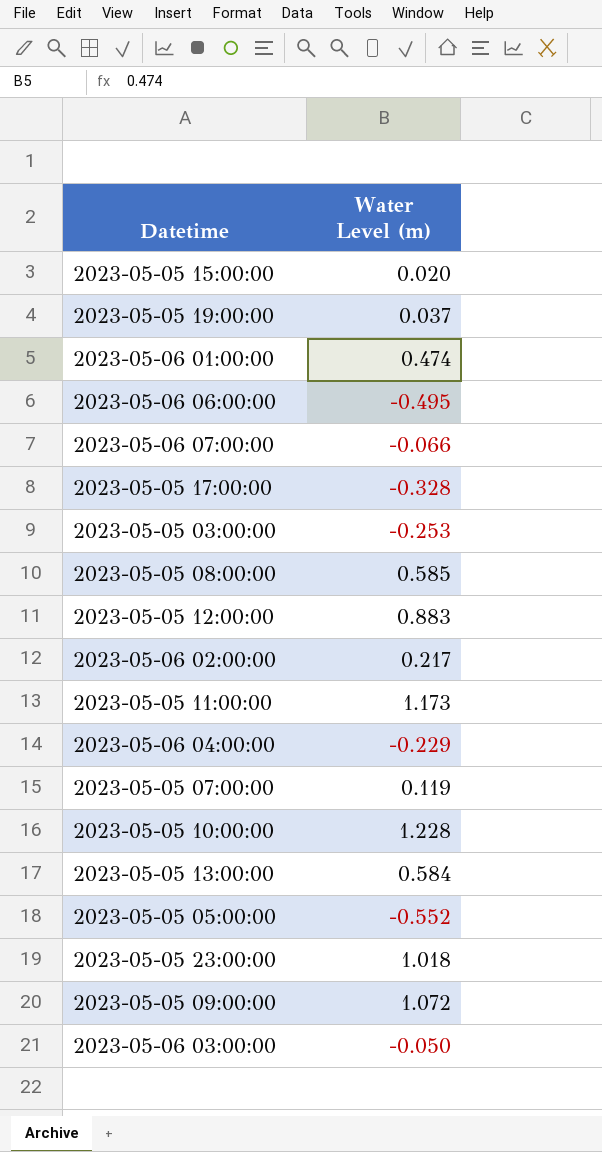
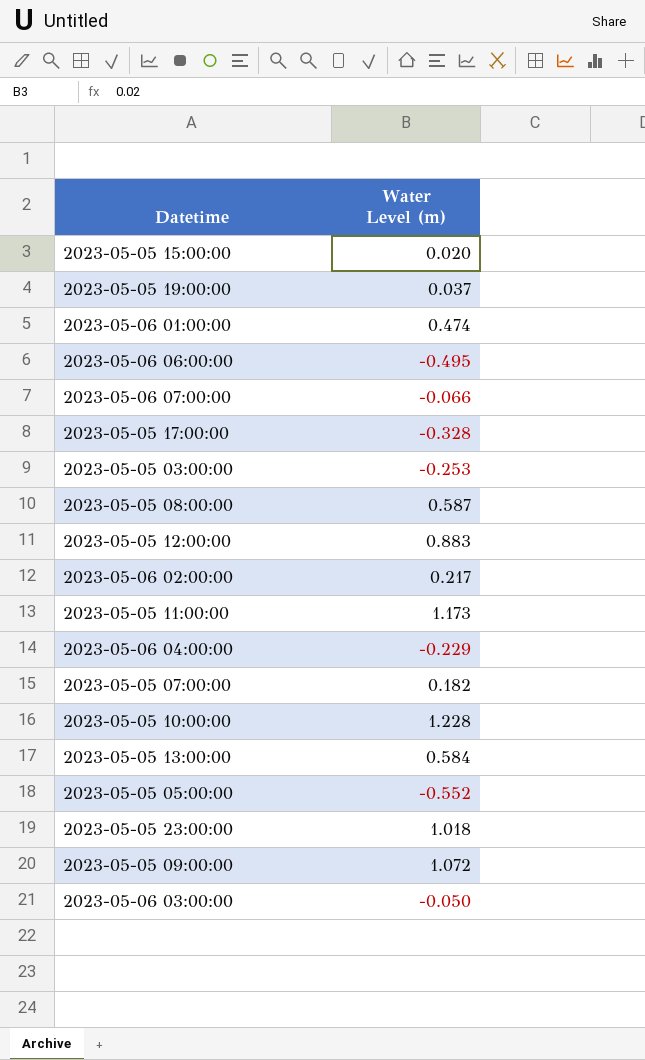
2023-05-05 08:00:00 | Water Level (m): 0.585 -> 0.587
2023-05-05 07:00:00 | Water Level (m): 0.119 -> 0.182

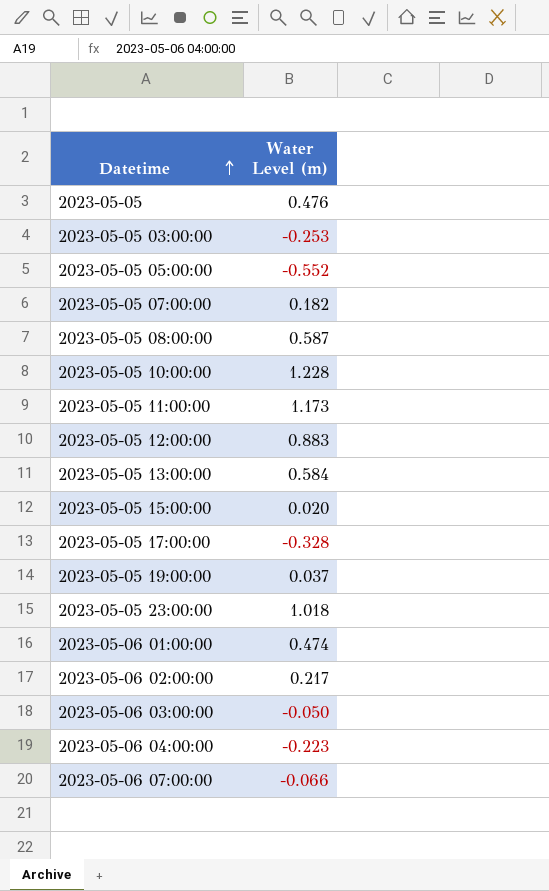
row order: none -> Datetime ascending
row 2023-05-06 06:00:00: -0.495 -> none
row 2023-05-05 09:00:00: 1.072 -> none
row 2023-05-05: none -> 0.476
2023-05-06 04:00:00 | Water Level (m): -0.229 -> -0.223

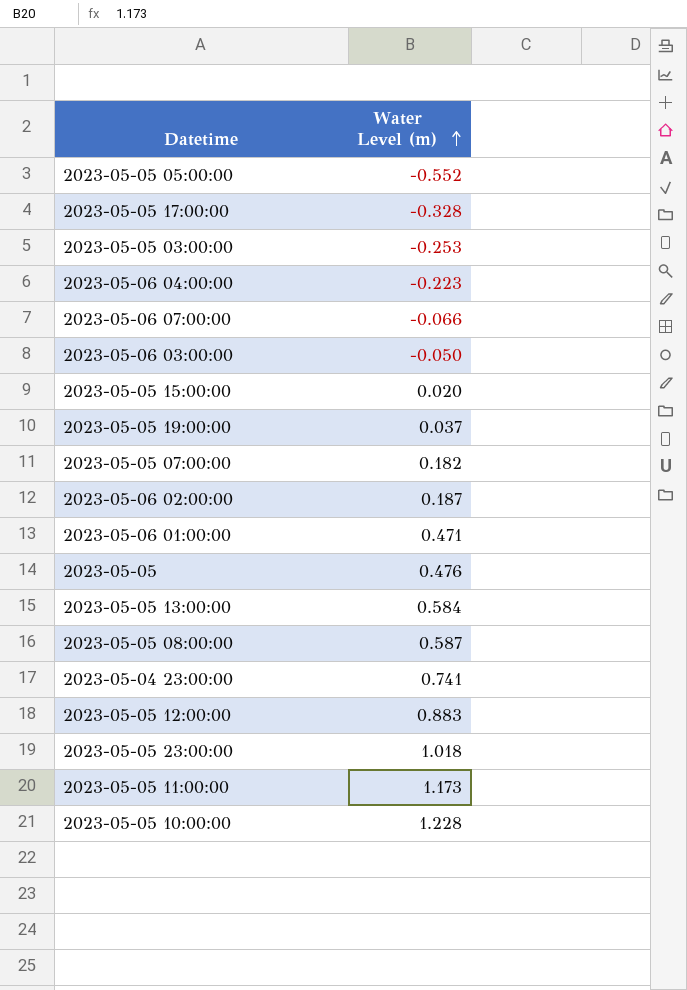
row order: Datetime ascending -> Water Level (m) ascending
2023-05-06 02:00:00 | Water Level (m): 0.217 -> 0.187
2023-05-06 01:00:00 | Water Level (m): 0.474 -> 0.471
row 2023-05-04 23:00:00: none -> 0.741

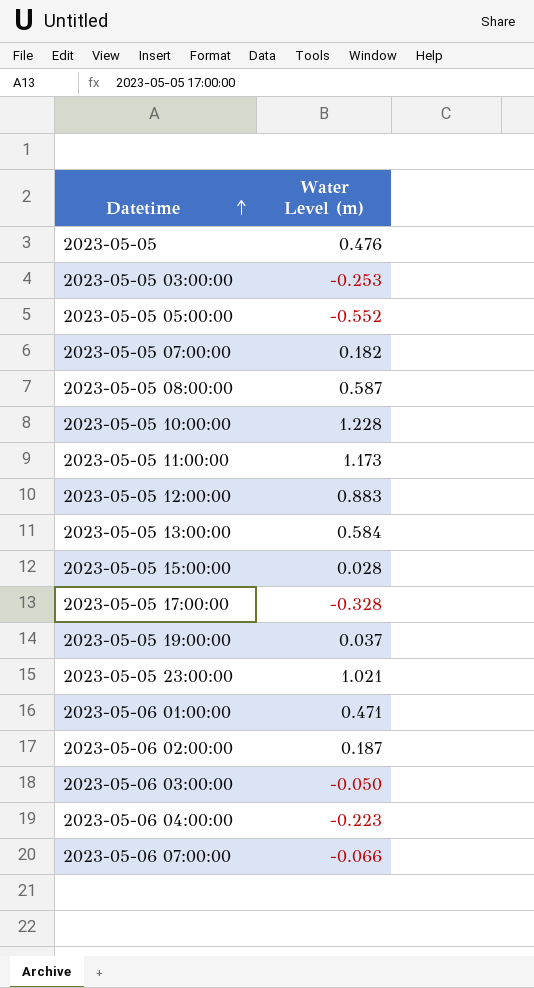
row order: Water Level (m) ascending -> Datetime ascending
row 2023-05-04 23:00:00: 0.741 -> none
2023-05-05 15:00:00 | Water Level (m): 0.020 -> 0.028
2023-05-05 23:00:00 | Water Level (m): 1.018 -> 1.021

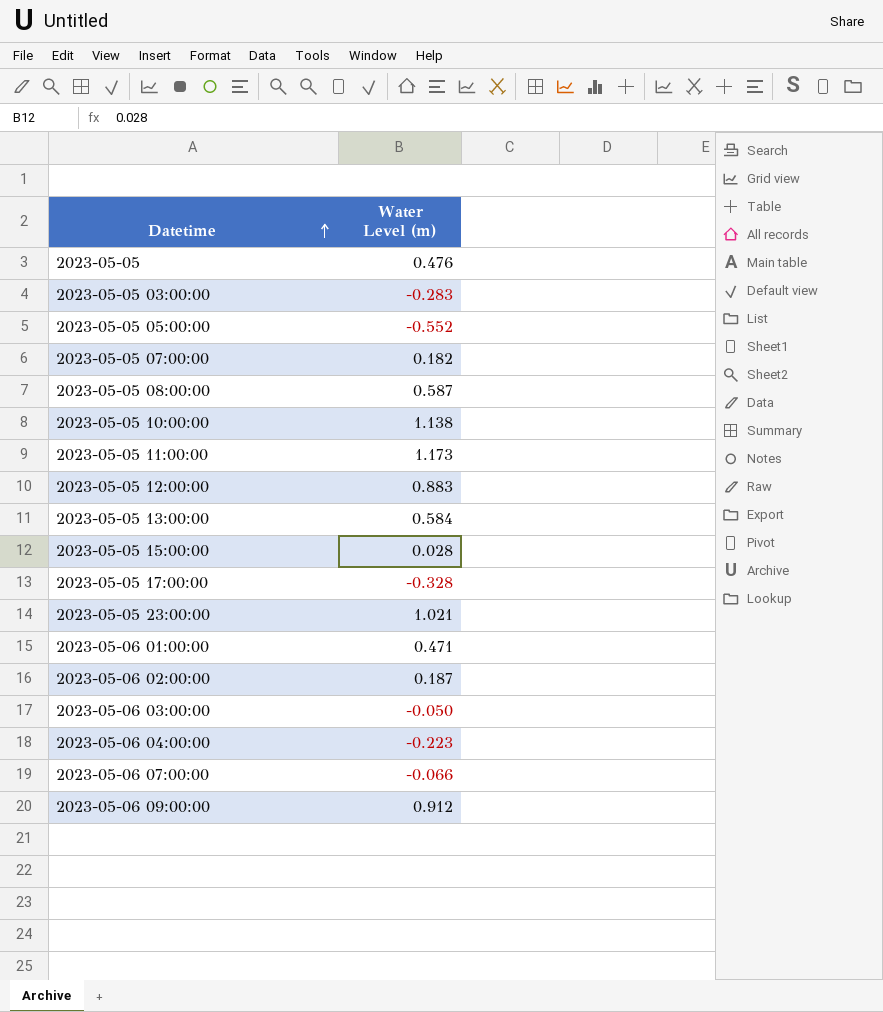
row 2023-05-05 19:00:00: 0.037 -> none
2023-05-05 03:00:00 | Water Level (m): -0.253 -> -0.283
2023-05-05 10:00:00 | Water Level (m): 1.228 -> 1.138
row 2023-05-06 09:00:00: none -> 0.912

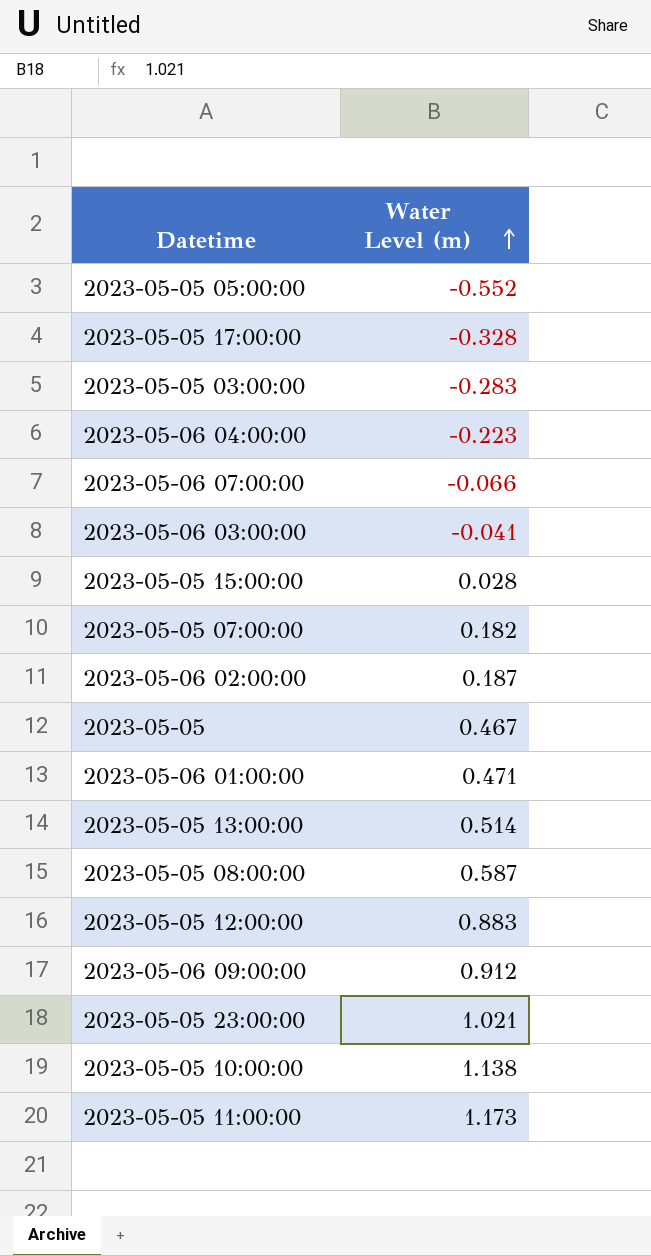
row order: Datetime ascending -> Water Level (m) ascending
2023-05-06 03:00:00 | Water Level (m): -0.050 -> -0.041
2023-05-05 | Water Level (m): 0.476 -> 0.467
2023-05-05 13:00:00 | Water Level (m): 0.584 -> 0.514

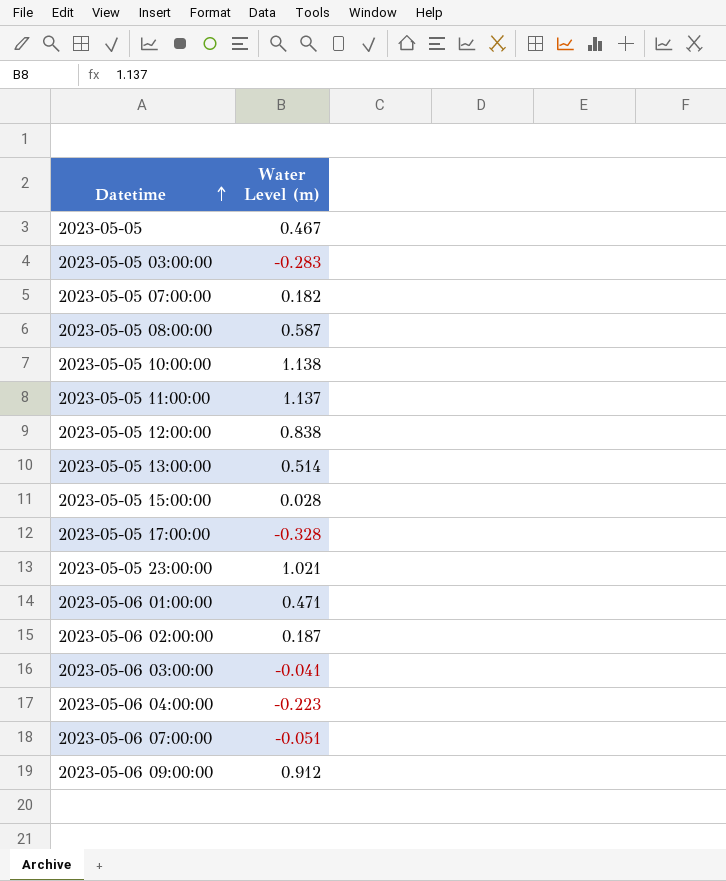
row order: Water Level (m) ascending -> Datetime ascending
row 2023-05-05 05:00:00: -0.552 -> none
2023-05-05 11:00:00 | Water Level (m): 1.173 -> 1.137
2023-05-05 12:00:00 | Water Level (m): 0.883 -> 0.838
2023-05-06 07:00:00 | Water Level (m): -0.066 -> -0.051

